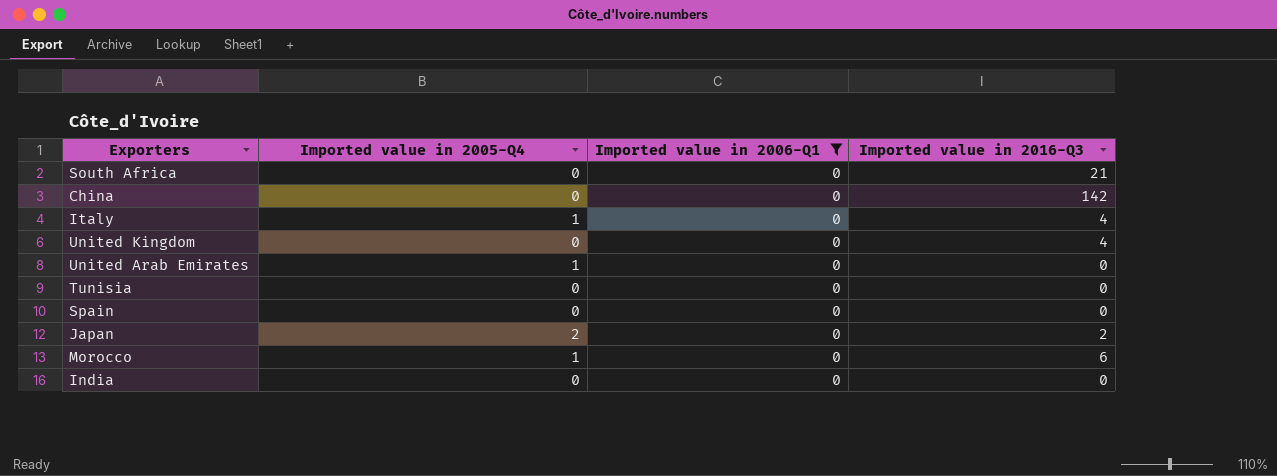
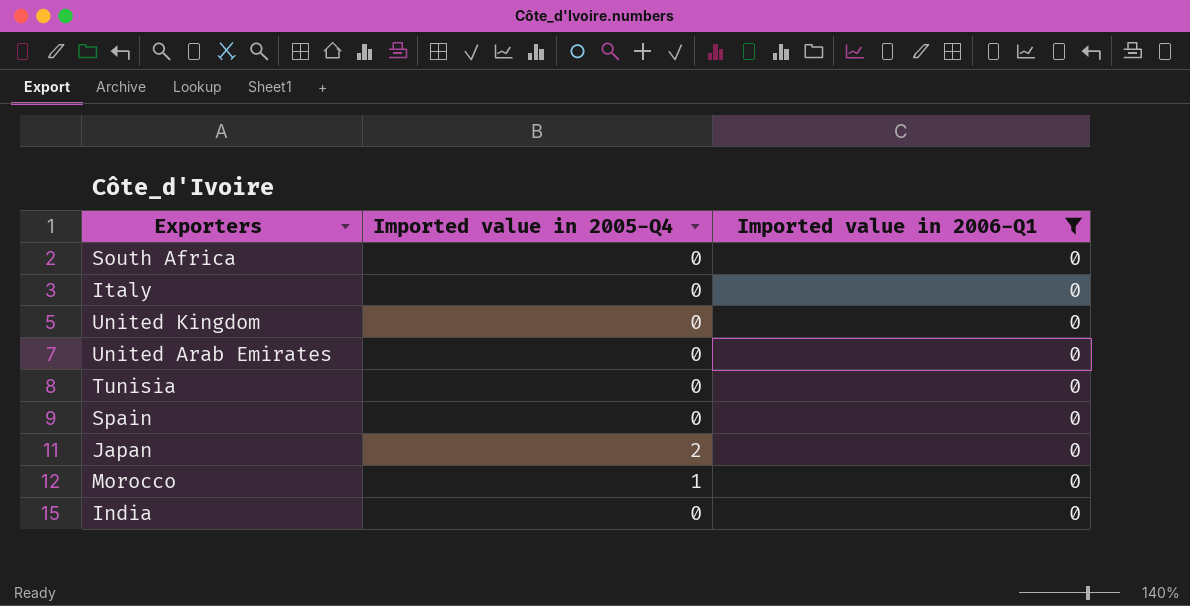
column Imported value in 2016-Q3 | position: 4 -> none
row China: 0 | 0 | 142 -> none
Italy | Imported value in 2005-Q4: 1 -> 0
United Arab Emirates | Imported value in 2005-Q4: 1 -> 0

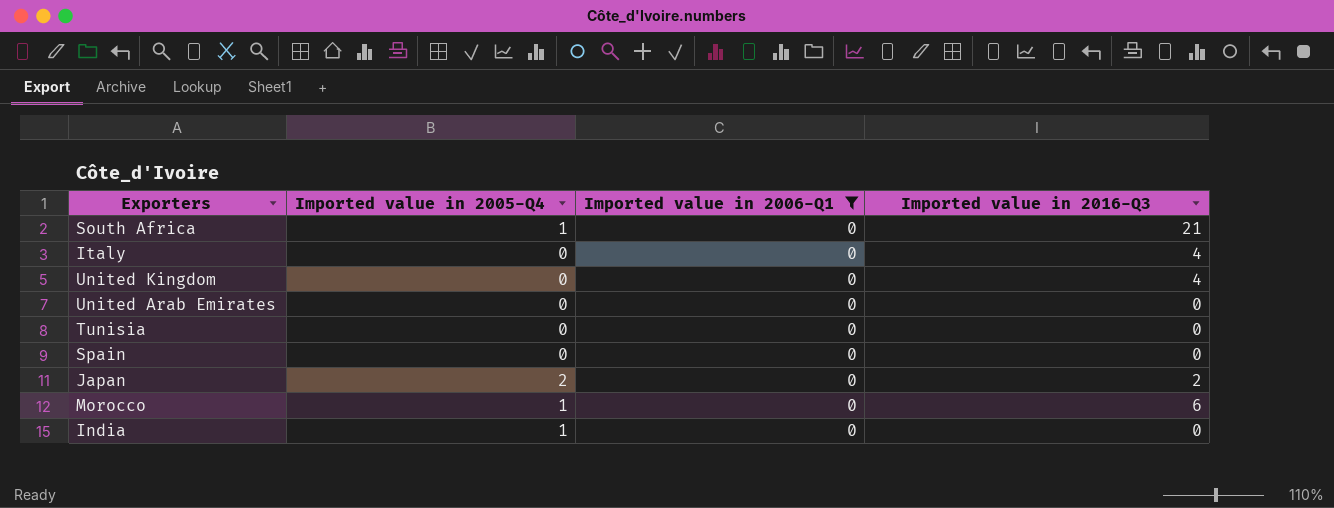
column Imported value in 2016-Q3 | position: none -> 4
South Africa | Imported value in 2005-Q4: 0 -> 1
India | Imported value in 2005-Q4: 0 -> 1

